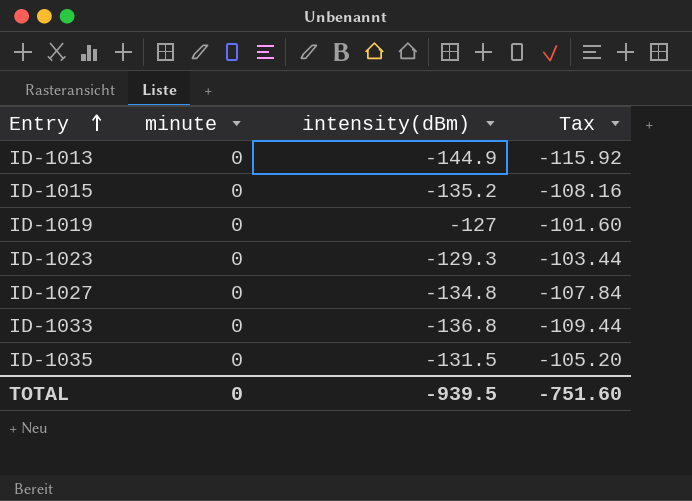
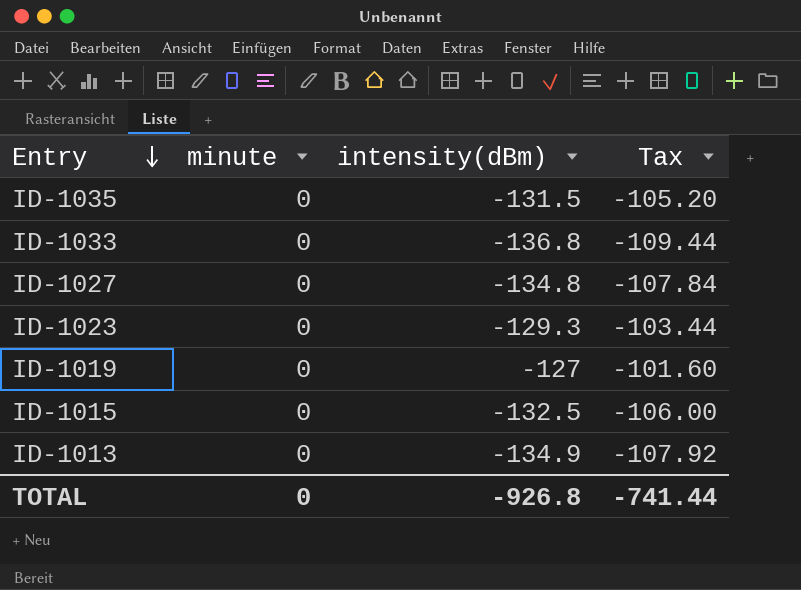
row order: Entry ascending -> Entry descending
ID-1015 | intensity(dBm): -135.2 -> -132.5
ID-1015 | Tax: -108.16 -> -106.00
ID-1013 | intensity(dBm): -144.9 -> -134.9
ID-1013 | Tax: -115.92 -> -107.92
TOTAL | intensity(dBm): -939.5 -> -926.8
TOTAL | Tax: -751.60 -> -741.44

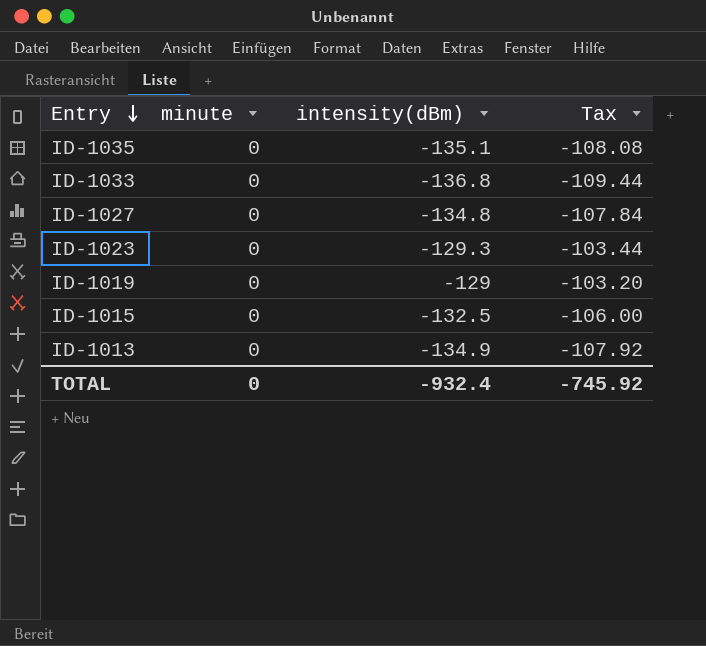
ID-1035 | intensity(dBm): -131.5 -> -135.1
ID-1035 | Tax: -105.20 -> -108.08
ID-1019 | intensity(dBm): -127 -> -129
ID-1019 | Tax: -101.60 -> -103.20
TOTAL | intensity(dBm): -926.8 -> -932.4
TOTAL | Tax: -741.44 -> -745.92

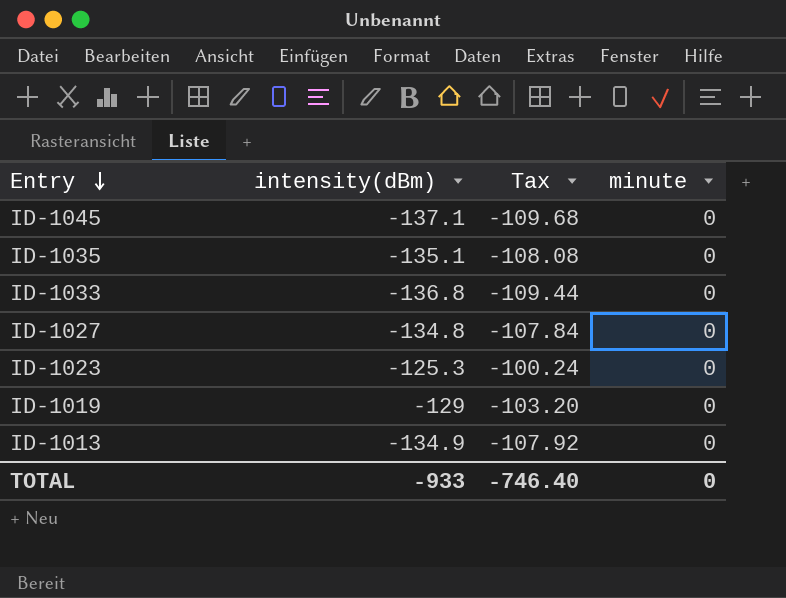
column minute | position: 2 -> 4
row ID-1015: 0 | -132.5 | -106.00 -> none
row ID-1045: none -> -137.1 | -109.68 | 0
ID-1023 | intensity(dBm): -129.3 -> -125.3
ID-1023 | Tax: -103.44 -> -100.24
TOTAL | intensity(dBm): -932.4 -> -933
TOTAL | Tax: -745.92 -> -746.40

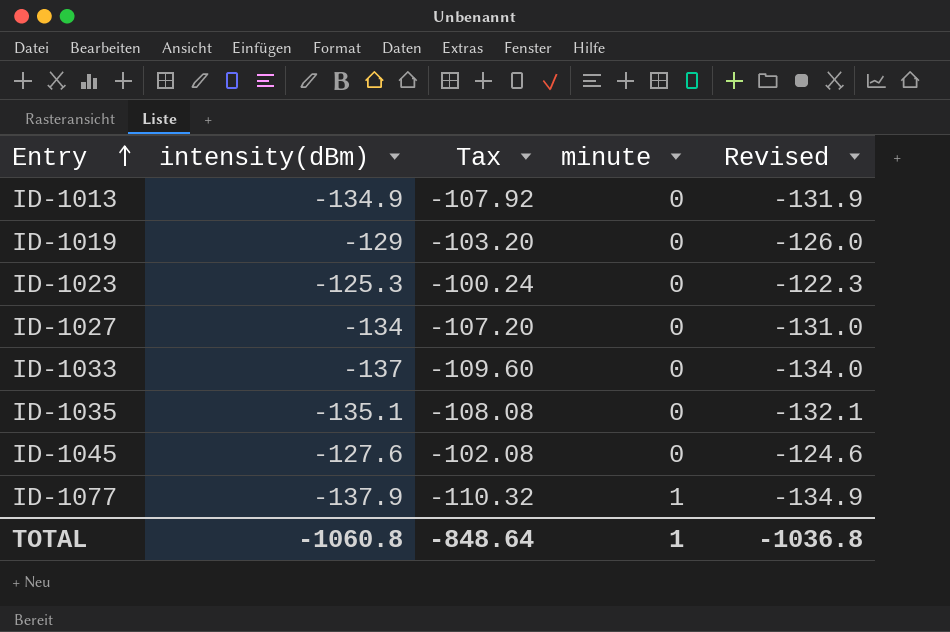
row order: Entry descending -> Entry ascending
column Revised | formula: none -> [intensity(dBm)] + 3
ID-1027 | intensity(dBm): -134.8 -> -134
ID-1027 | Tax: -107.84 -> -107.20
ID-1033 | intensity(dBm): -136.8 -> -137
ID-1033 | Tax: -109.44 -> -109.60
ID-1045 | intensity(dBm): -137.1 -> -127.6
ID-1045 | Tax: -109.68 -> -102.08
row ID-1077: none -> -137.9 | -110.32 | 1 | -134.9
TOTAL | intensity(dBm): -933 -> -1060.8
TOTAL | Tax: -746.40 -> -848.64
TOTAL | minute: 0 -> 1

